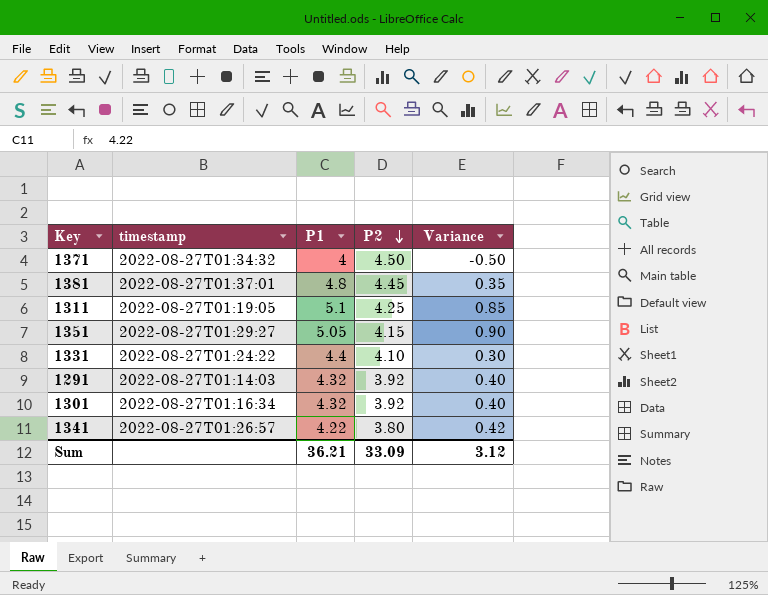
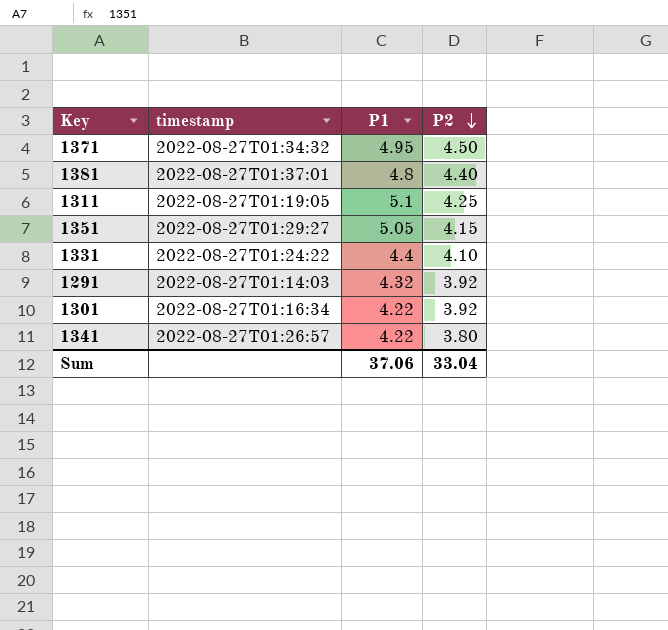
column Variance | formula: [P1] - [P2] -> none
1371 | P1: 4 -> 4.95
1381 | P2: 4.45 -> 4.40
1301 | P1: 4.32 -> 4.22
Sum | P1: 36.21 -> 37.06
Sum | P2: 33.09 -> 33.04

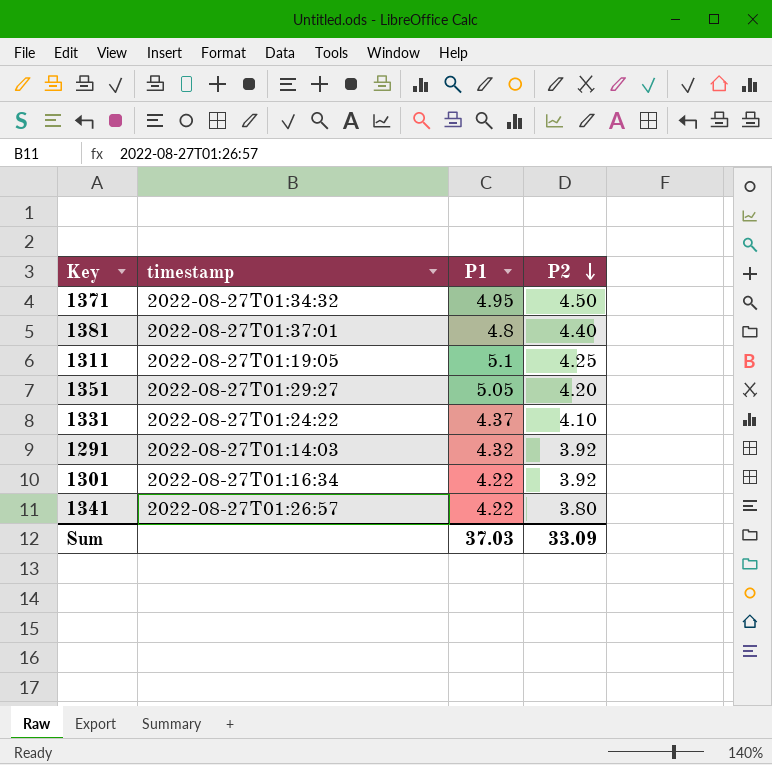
1351 | P2: 4.15 -> 4.20
1331 | P1: 4.4 -> 4.37
Sum | P1: 37.06 -> 37.03
Sum | P2: 33.04 -> 33.09

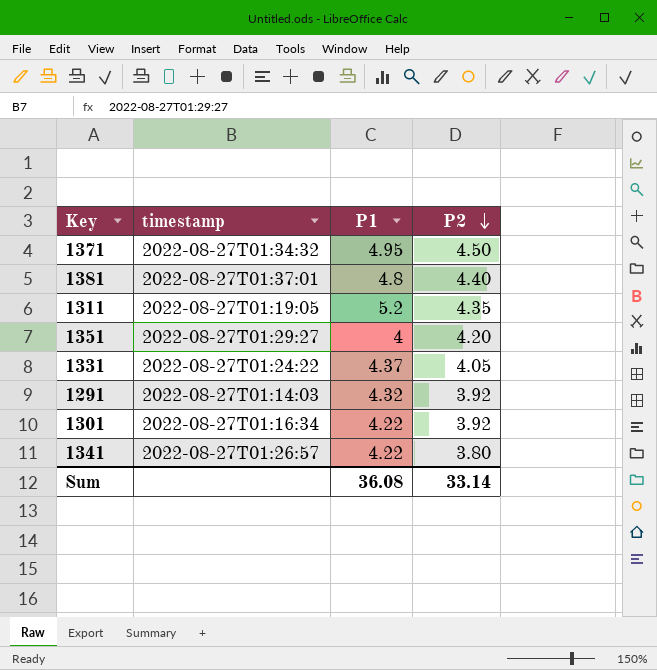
1311 | P1: 5.1 -> 5.2
1311 | P2: 4.25 -> 4.35
1351 | P1: 5.05 -> 4
1331 | P2: 4.10 -> 4.05
Sum | P1: 37.03 -> 36.08
Sum | P2: 33.09 -> 33.14

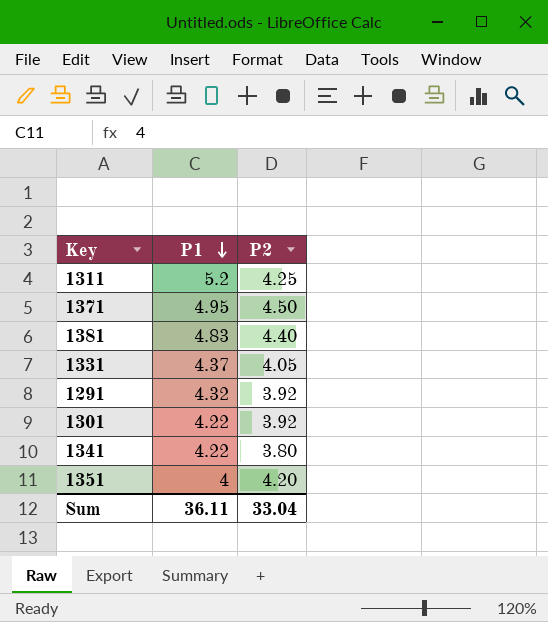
row order: P2 descending -> P1 descending
column timestamp | position: 2 -> none
1311 | P2: 4.35 -> 4.25
1381 | P1: 4.8 -> 4.83
Sum | P1: 36.08 -> 36.11
Sum | P2: 33.14 -> 33.04

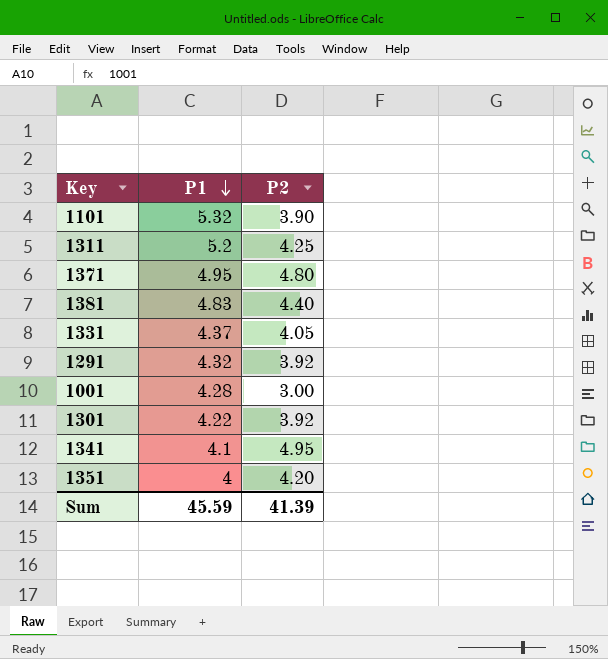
row 1101: none -> 5.32 | 3.90
1371 | P2: 4.50 -> 4.80
row 1001: none -> 4.28 | 3.00
1341 | P1: 4.22 -> 4.1
1341 | P2: 3.80 -> 4.95
Sum | P1: 36.11 -> 45.59
Sum | P2: 33.04 -> 41.39

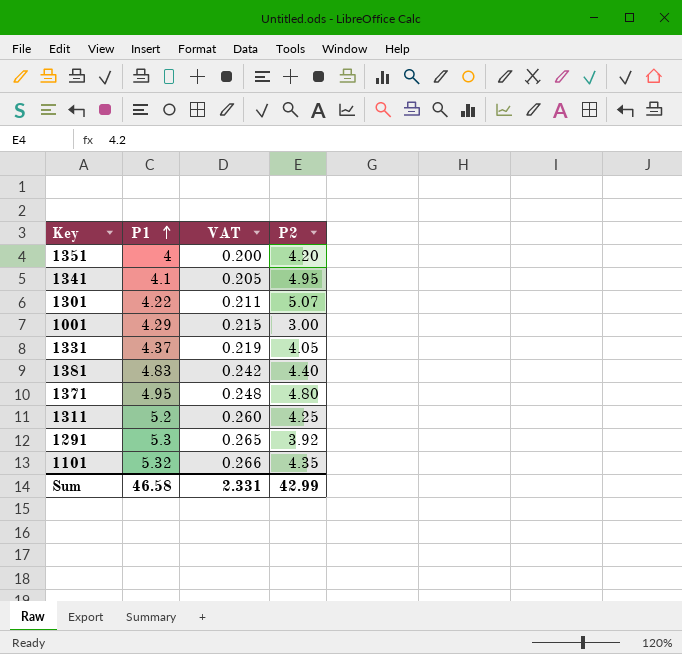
row order: P1 descending -> P1 ascending
column VAT | formula: none -> [P1] * 0.05
1301 | P2: 3.92 -> 5.07
1001 | P1: 4.28 -> 4.29
1291 | P1: 4.32 -> 5.3
1101 | P2: 3.90 -> 4.35
Sum | P1: 45.59 -> 46.58
Sum | P2: 41.39 -> 42.99

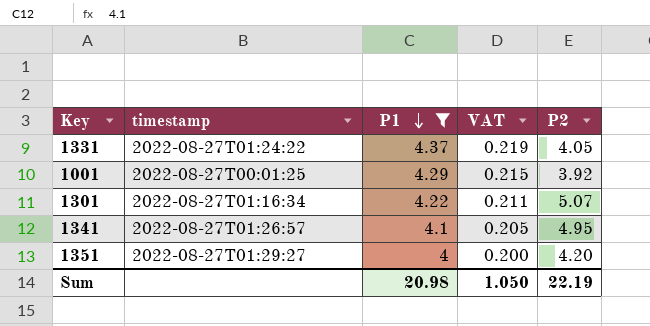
filter: none -> P1 <= 4.37
row order: P1 ascending -> P1 descending
column timestamp | position: none -> 2
1001 | P2: 3.00 -> 3.92
Sum | P1: 46.58 -> 20.98
Sum | VAT: 2.331 -> 1.050
Sum | P2: 42.99 -> 22.19

